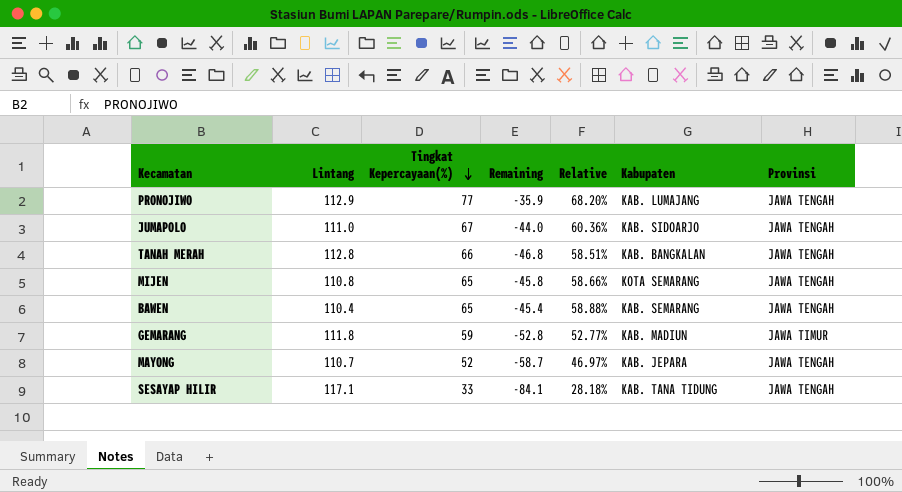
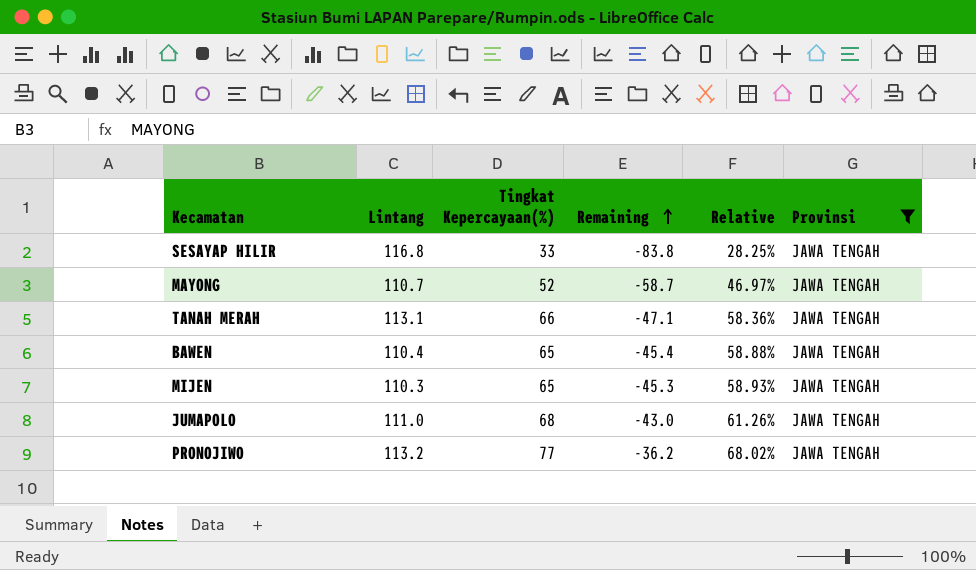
filter: none -> Provinsi = JAWA TENGAH
row order: Tingkat Kepercayaan(%) descending -> Remaining ascending
column Kabupaten | position: 6 -> none
SESAYAP HILIR | Lintang: 117.1 -> 116.8
SESAYAP HILIR | Remaining: -84.1 -> -83.8
SESAYAP HILIR | Relative: 28.18% -> 28.25%
TANAH MERAH | Lintang: 112.8 -> 113.1
TANAH MERAH | Remaining: -46.8 -> -47.1
TANAH MERAH | Relative: 58.51% -> 58.36%
MIJEN | Lintang: 110.8 -> 110.3
MIJEN | Remaining: -45.8 -> -45.3
MIJEN | Relative: 58.66% -> 58.93%
JUMAPOLO | Tingkat Kepercayaan(%): 67 -> 68
JUMAPOLO | Remaining: -44.0 -> -43.0
JUMAPOLO | Relative: 60.36% -> 61.26%
PRONOJIWO | Lintang: 112.9 -> 113.2
PRONOJIWO | Remaining: -35.9 -> -36.2
PRONOJIWO | Relative: 68.20% -> 68.02%

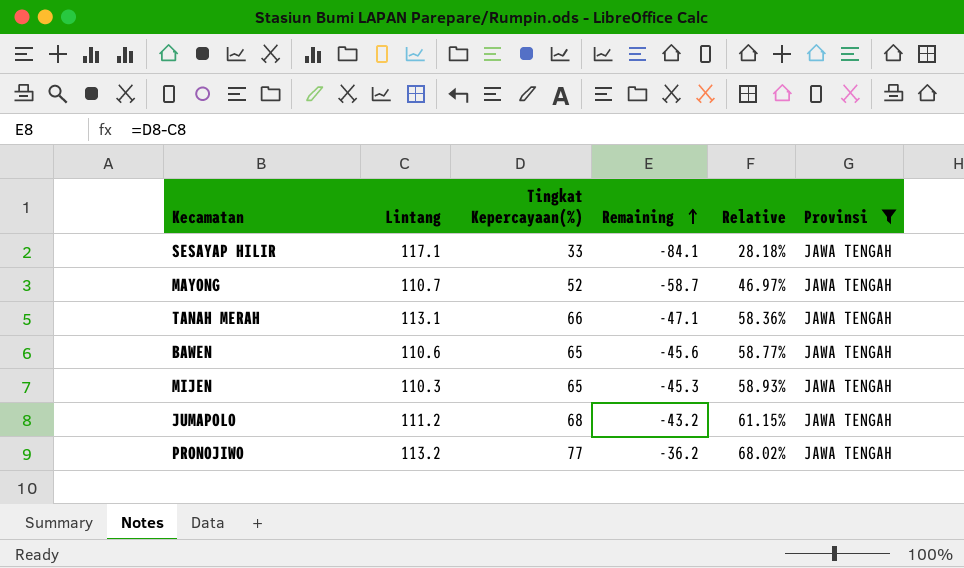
SESAYAP HILIR | Lintang: 116.8 -> 117.1
SESAYAP HILIR | Remaining: -83.8 -> -84.1
SESAYAP HILIR | Relative: 28.25% -> 28.18%
BAWEN | Lintang: 110.4 -> 110.6
BAWEN | Remaining: -45.4 -> -45.6
BAWEN | Relative: 58.88% -> 58.77%
JUMAPOLO | Lintang: 111.0 -> 111.2
JUMAPOLO | Remaining: -43.0 -> -43.2
JUMAPOLO | Relative: 61.26% -> 61.15%

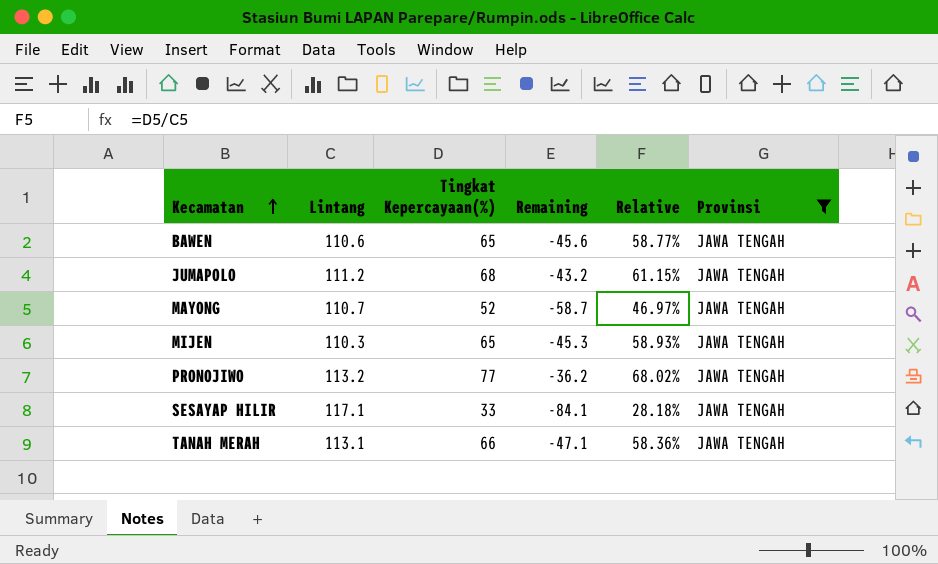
row order: Remaining ascending -> Kecamatan ascending

